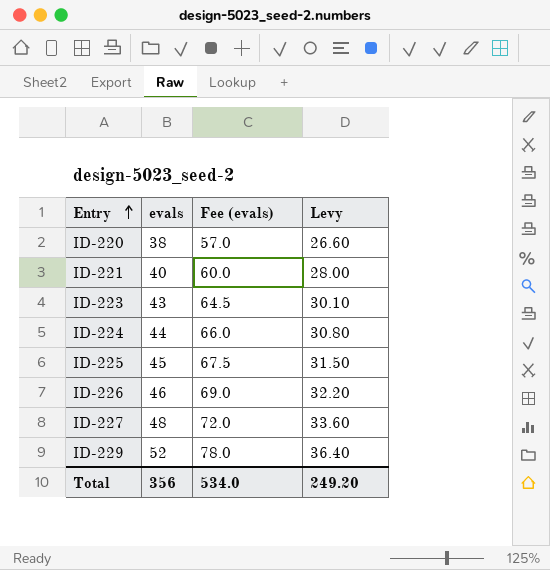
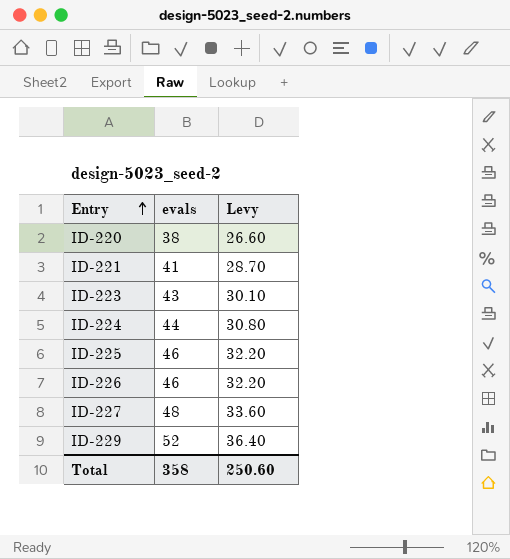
column Fee (evals) | formula: [evals] * 1.5 -> none
ID-221 | evals: 40 -> 41
ID-221 | Levy: 28.00 -> 28.70
ID-225 | evals: 45 -> 46
ID-225 | Levy: 31.50 -> 32.20
Total | evals: 356 -> 358
Total | Levy: 249.20 -> 250.60

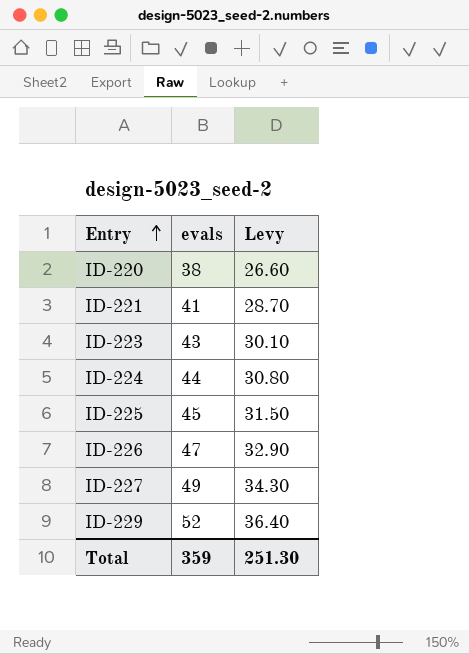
ID-225 | evals: 46 -> 45
ID-225 | Levy: 32.20 -> 31.50
ID-226 | evals: 46 -> 47
ID-226 | Levy: 32.20 -> 32.90
ID-227 | evals: 48 -> 49
ID-227 | Levy: 33.60 -> 34.30
Total | evals: 358 -> 359
Total | Levy: 250.60 -> 251.30

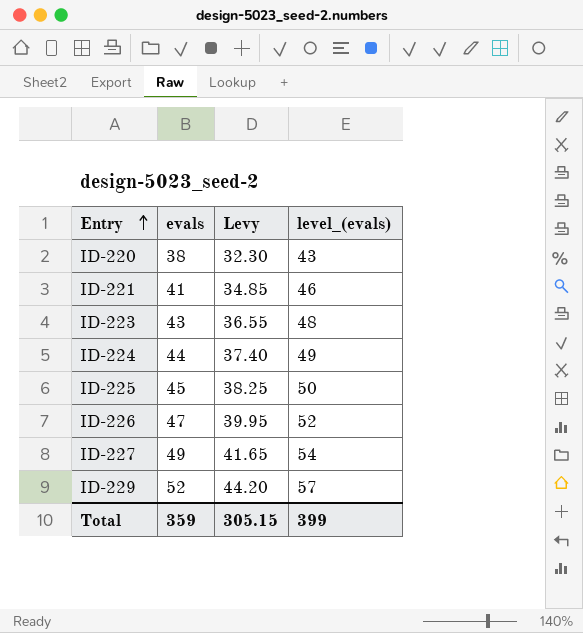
column Levy | formula: [evals] * 0.7 -> [evals] * 0.85
column level_(evals) | formula: none -> [evals] + 5
Total | Levy: 251.30 -> 305.15

